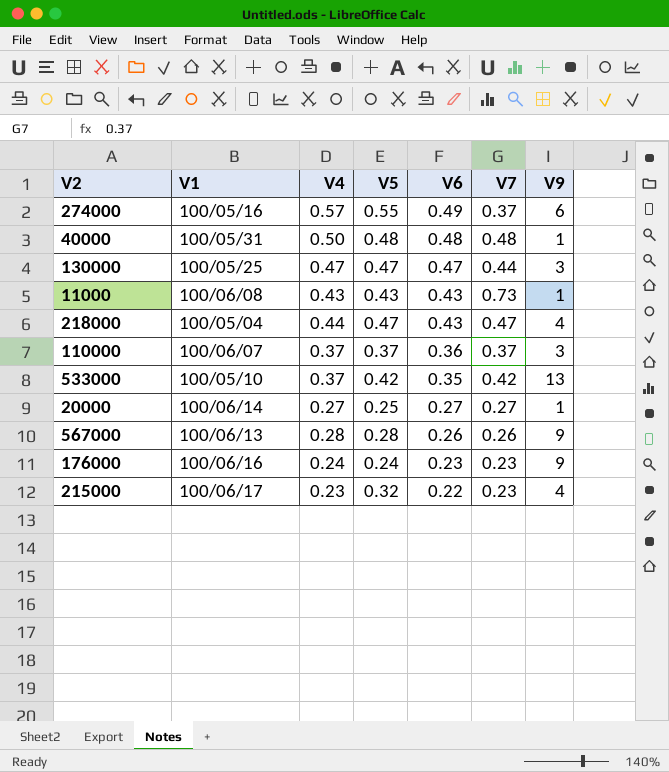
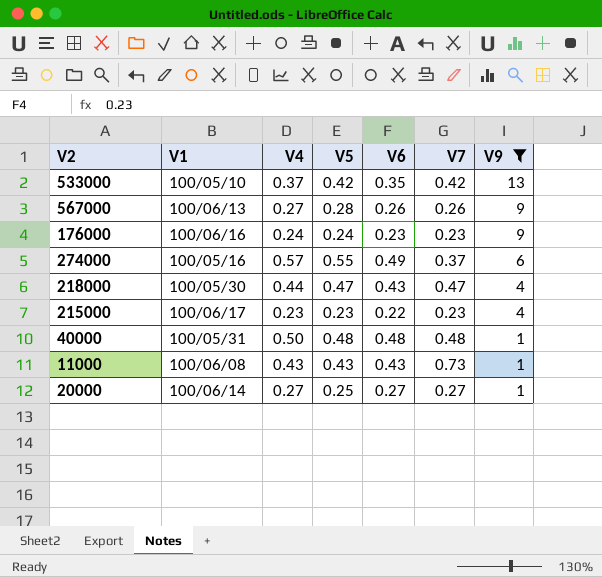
filter: none -> V9 != 3
row order: V6 descending -> V9 descending
567000 | V4: 0.28 -> 0.27
218000 | V1: 100/05/04 -> 100/05/30
215000 | V5: 0.32 -> 0.23

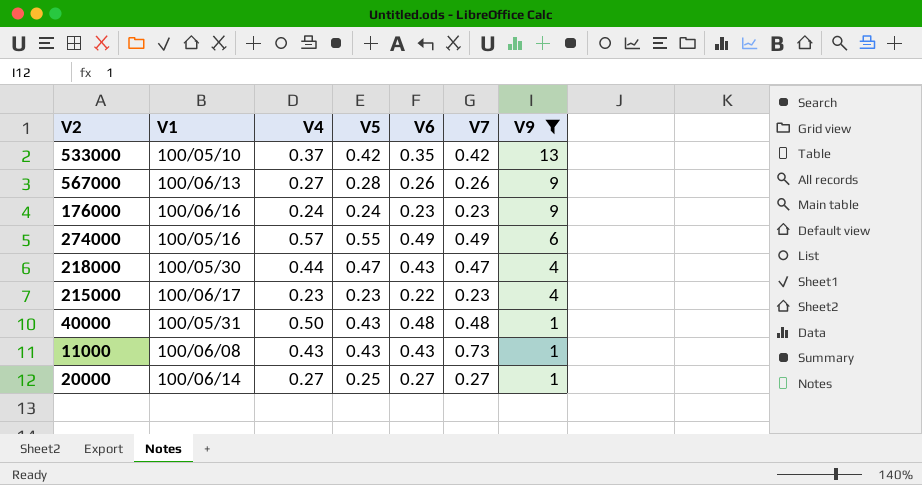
274000 | V7: 0.37 -> 0.49
40000 | V5: 0.48 -> 0.43

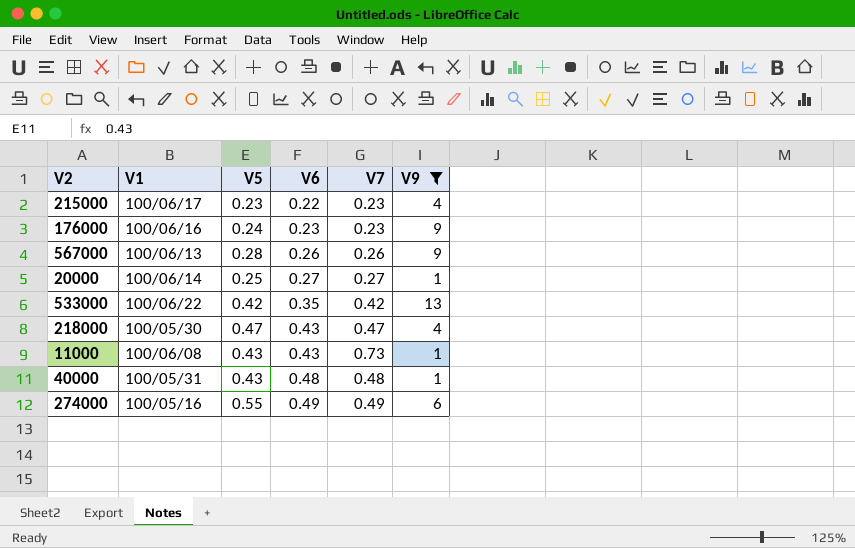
row order: V9 descending -> V6 ascending
column V4 | position: 3 -> none
533000 | V1: 100/05/10 -> 100/06/22

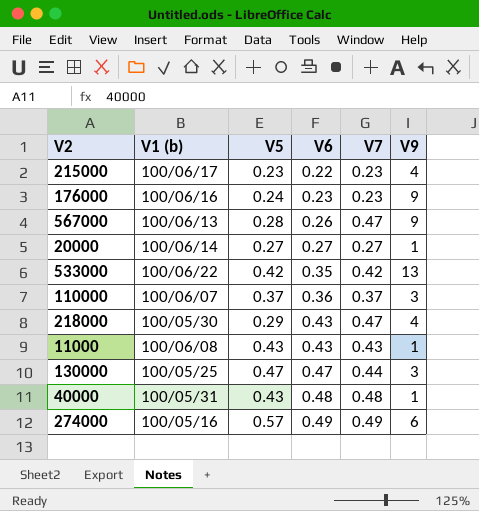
filter: V9 != 3 -> none
column name: V1 -> V1 (b)
567000 | V7: 0.26 -> 0.47
20000 | V5: 0.25 -> 0.27
218000 | V5: 0.47 -> 0.29
11000 | V7: 0.73 -> 0.43
274000 | V5: 0.55 -> 0.57

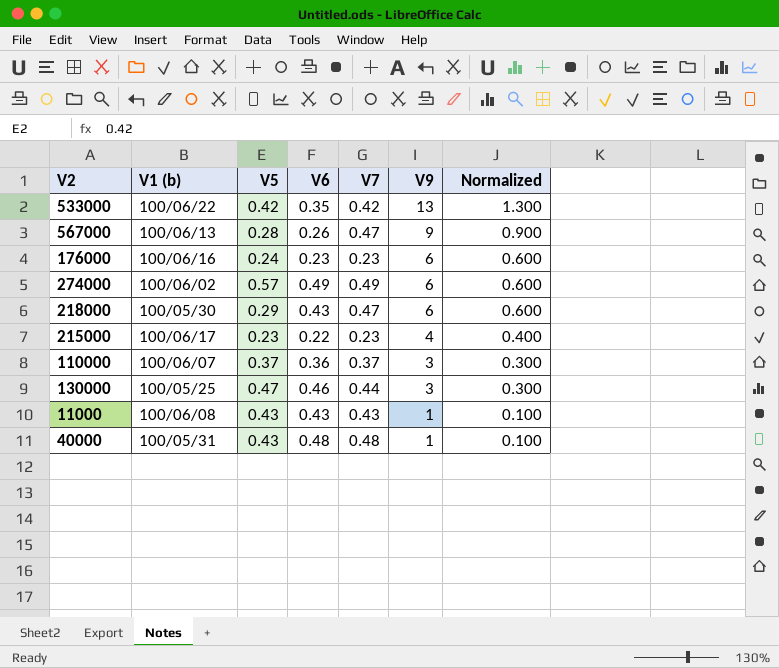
row order: V6 ascending -> V9 descending
column Normalized | formula: none -> [V9] * 0.1
row 20000: 100/06/14 | 0.27 | 0.27 | 0.27 | 1 -> none
176000 | V9: 9 -> 6
274000 | V1 (b): 100/05/16 -> 100/06/02
218000 | V9: 4 -> 6
130000 | V6: 0.47 -> 0.46

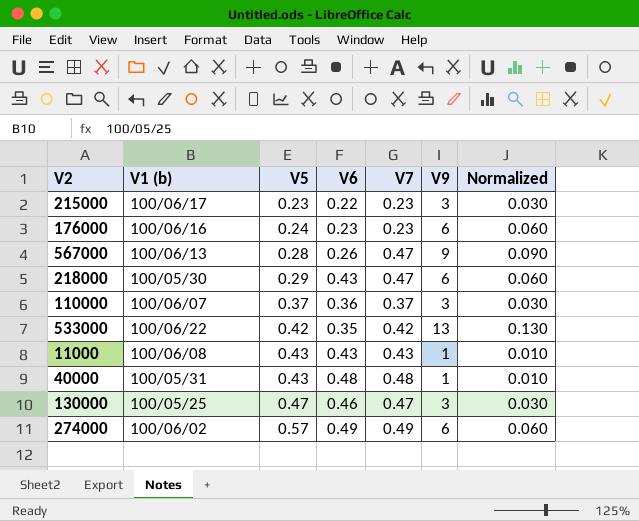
row order: V9 descending -> V5 ascending
column Normalized | formula: [V9] * 0.1 -> [V9] * 0.01
215000 | V9: 4 -> 3
130000 | V7: 0.44 -> 0.47

